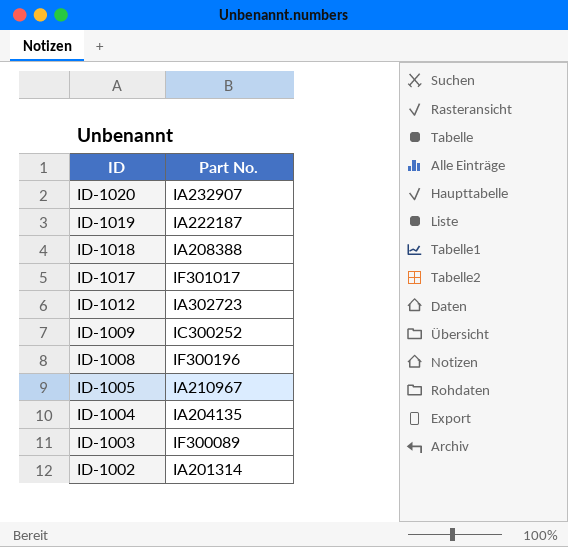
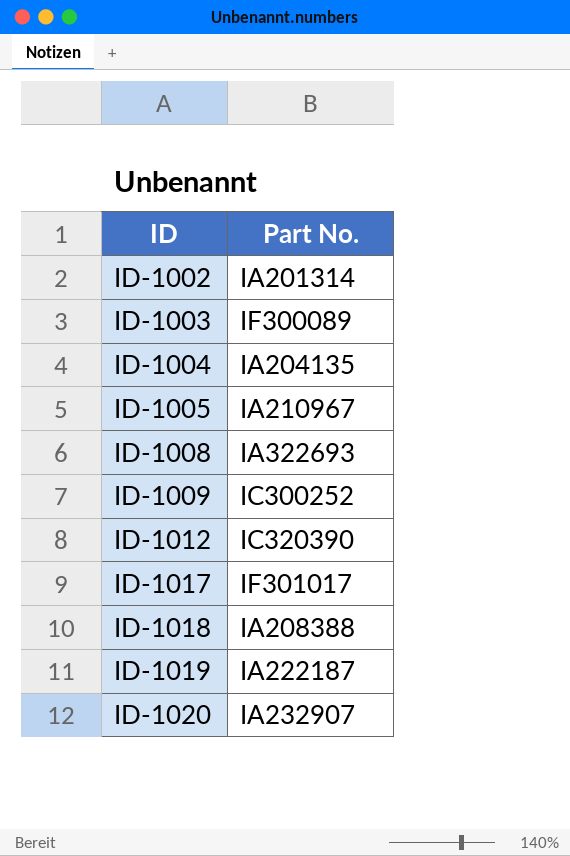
row order: ID descending -> ID ascending
ID-1008 | Part No.: IF300196 -> IA322693
ID-1012 | Part No.: IA302723 -> IC320390

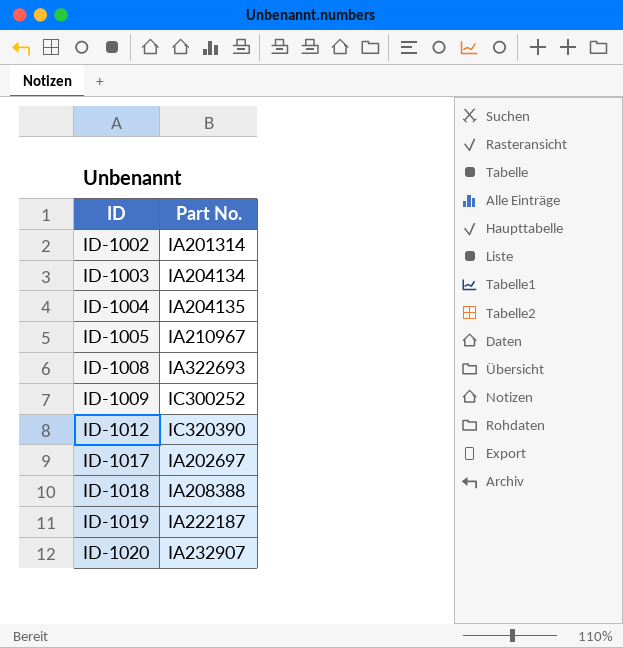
ID-1003 | Part No.: IF300089 -> IA204134
ID-1017 | Part No.: IF301017 -> IA202697

